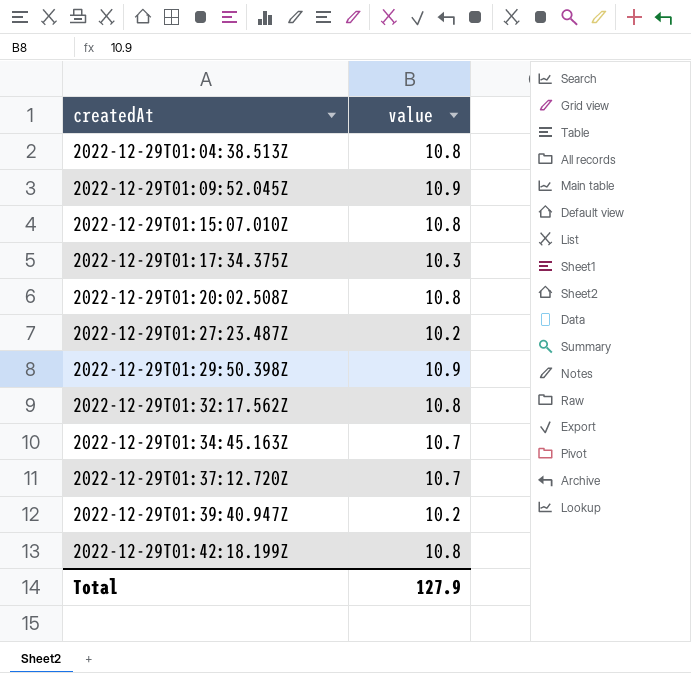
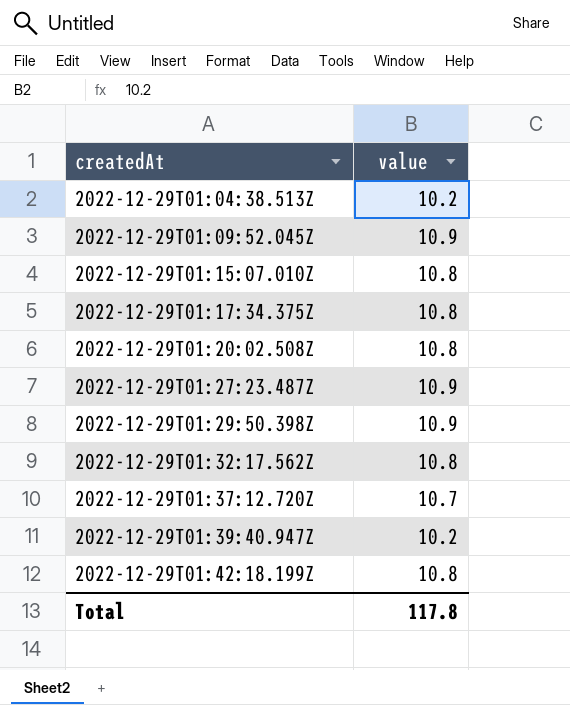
row 2022-12-29T01:34:45.163Z: 10.7 -> none
2022-12-29T01:04:38.513Z | value: 10.8 -> 10.2
2022-12-29T01:17:34.375Z | value: 10.3 -> 10.8
2022-12-29T01:27:23.487Z | value: 10.2 -> 10.9
Total | value: 127.9 -> 117.8

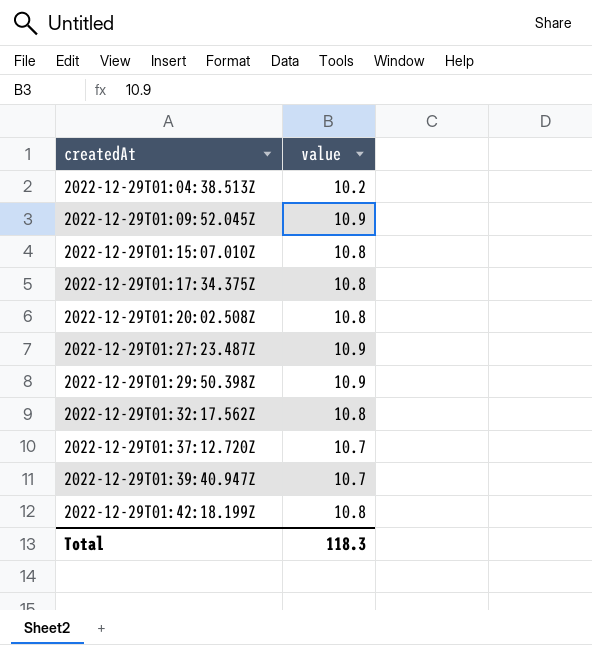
2022-12-29T01:39:40.947Z | value: 10.2 -> 10.7
Total | value: 117.8 -> 118.3

